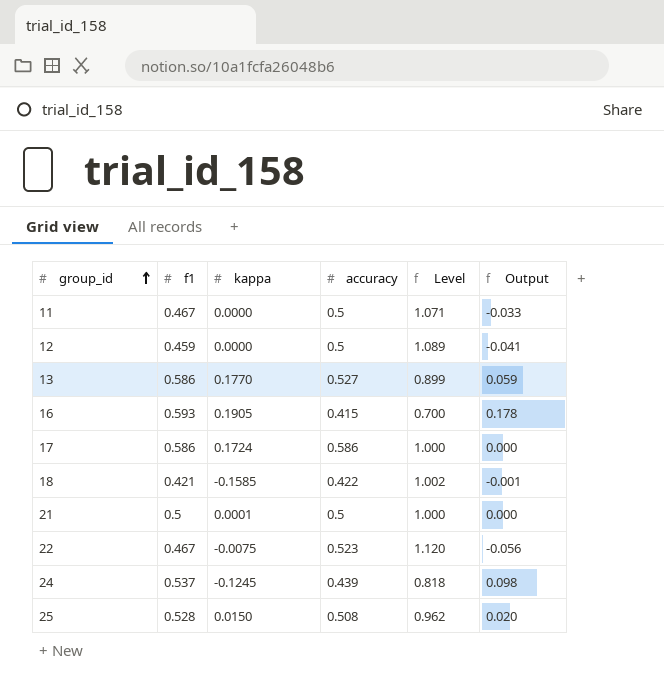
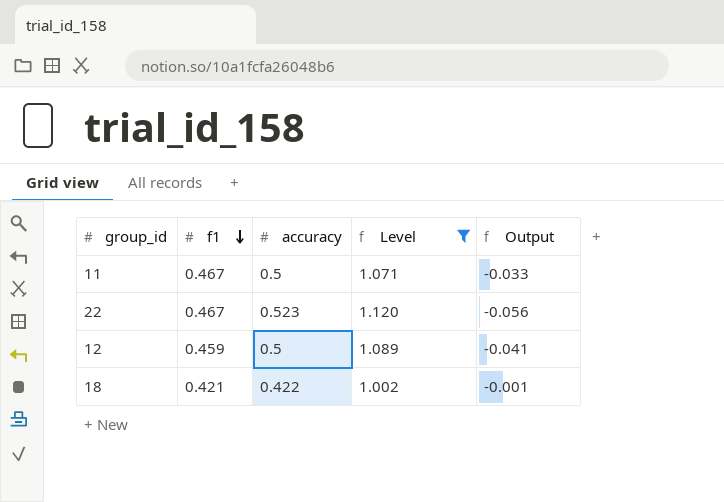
filter: none -> Level >= 1.002
row order: group_id ascending -> f1 descending
column kappa | position: 3 -> none

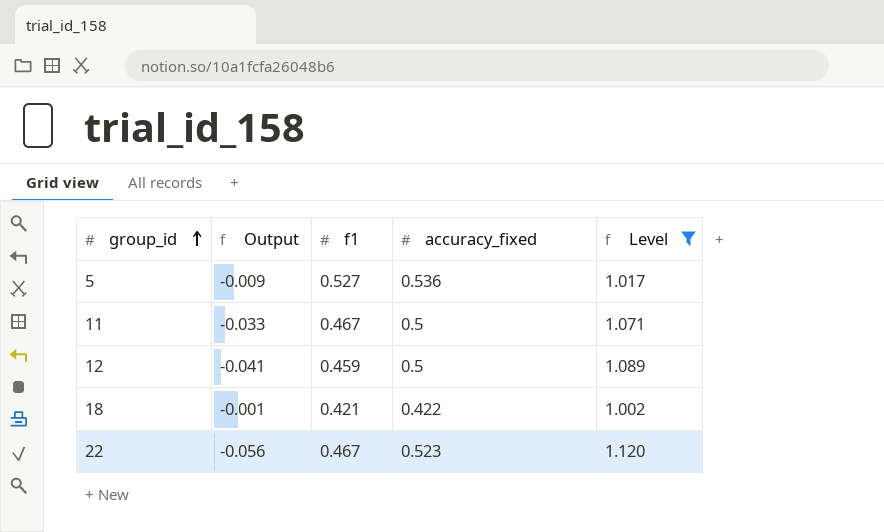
row order: f1 descending -> group_id ascending
column Output | position: 5 -> 2
column name: accuracy -> accuracy_fixed
row 5: none -> -0.009 | 0.527 | 0.536 | 1.017

